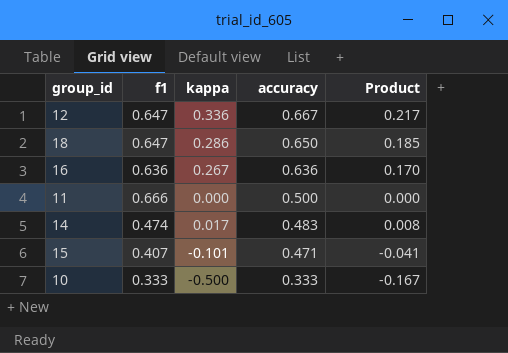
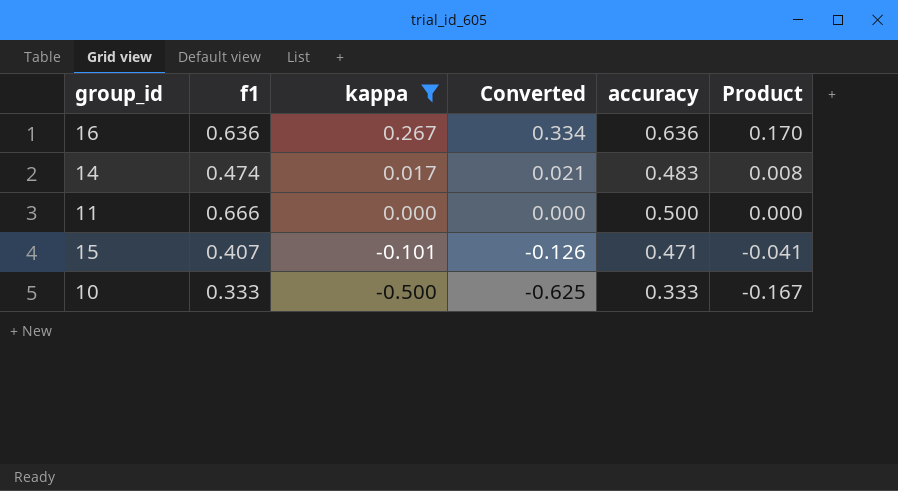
filter: none -> kappa <= 0.267
row order: accuracy descending -> kappa descending
column Converted | formula: none -> [kappa] * 1.25

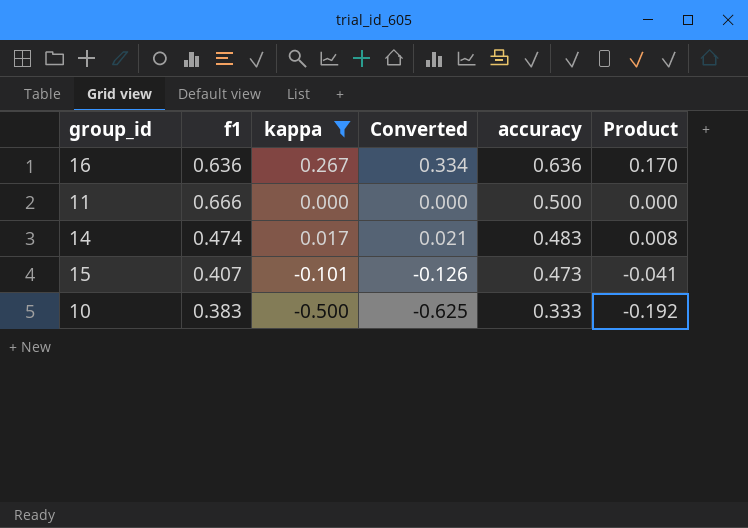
row order: kappa descending -> accuracy descending
15 | accuracy: 0.471 -> 0.473
10 | f1: 0.333 -> 0.383
10 | Product: -0.167 -> -0.192

